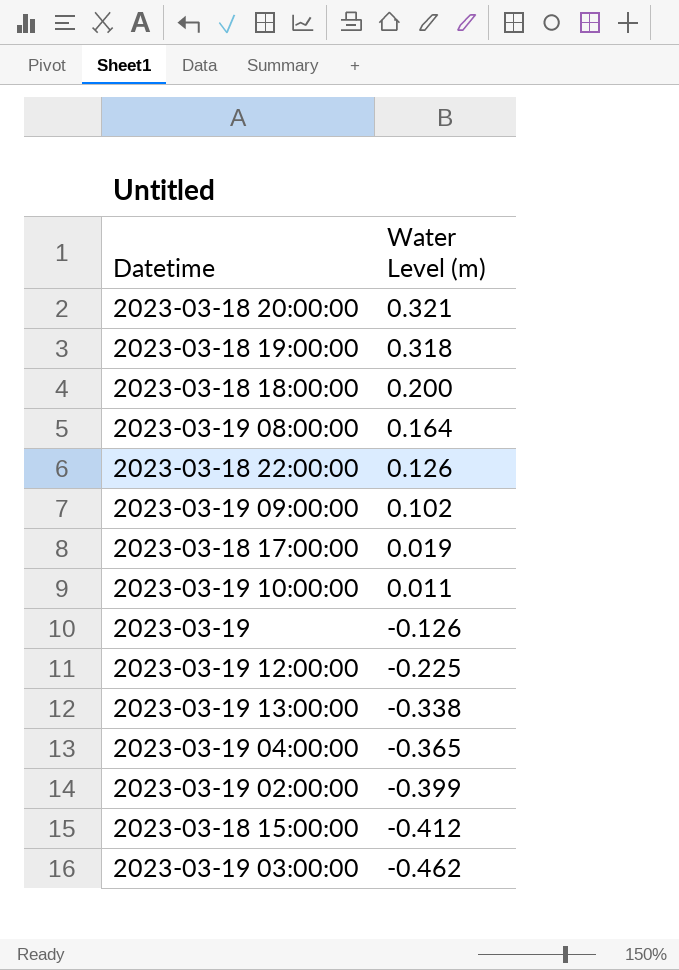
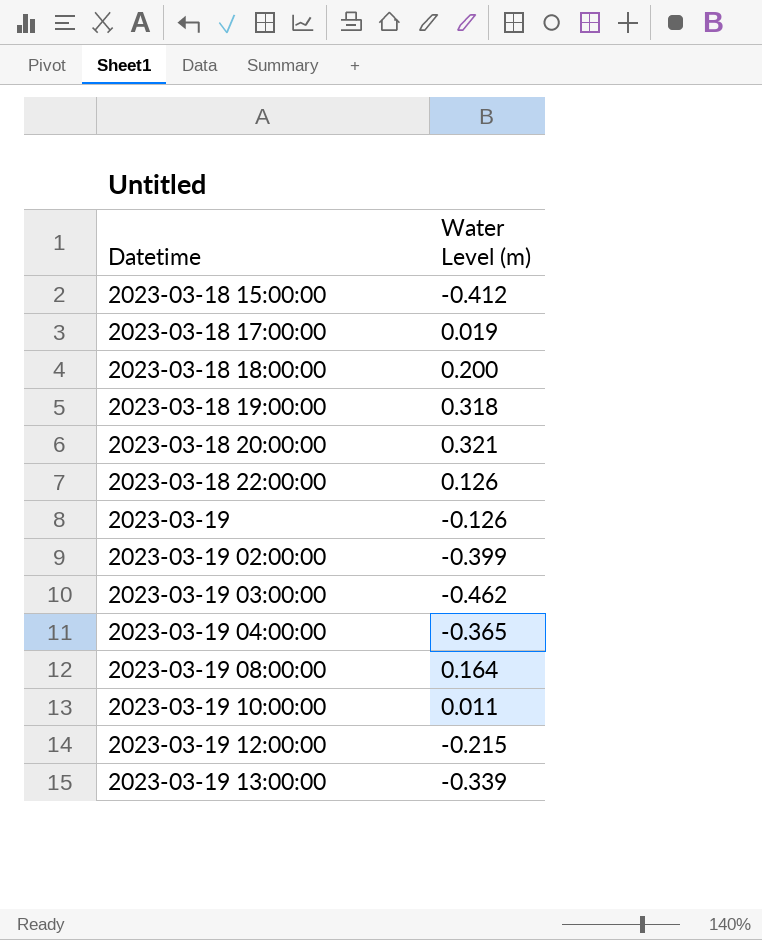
row order: Water Level (m) descending -> Datetime ascending
row 2023-03-19 09:00:00: 0.102 -> none
2023-03-19 12:00:00 | Water Level (m): -0.225 -> -0.215
2023-03-19 13:00:00 | Water Level (m): -0.338 -> -0.339

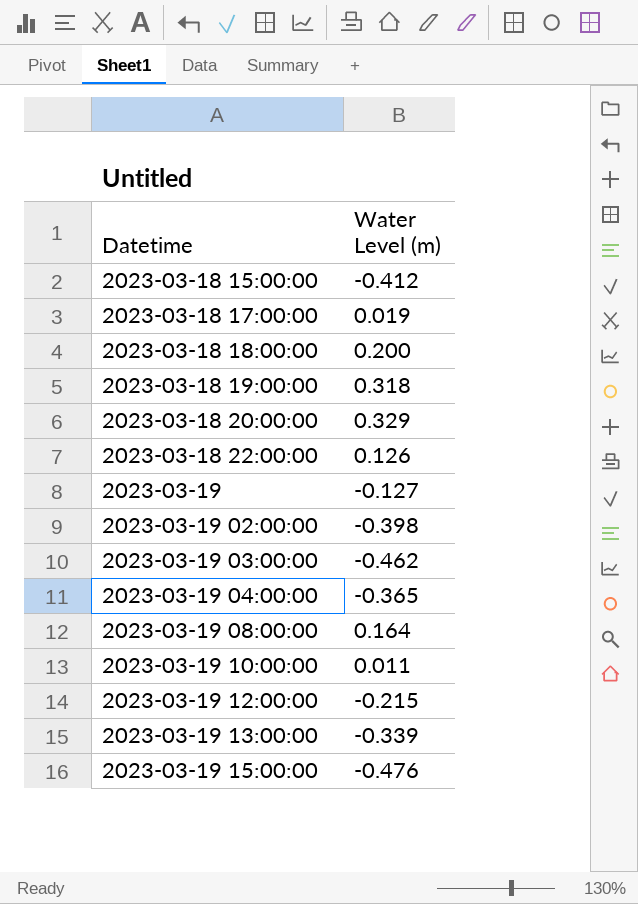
2023-03-18 20:00:00 | Water Level (m): 0.321 -> 0.329
2023-03-19 | Water Level (m): -0.126 -> -0.127
2023-03-19 02:00:00 | Water Level (m): -0.399 -> -0.398
row 2023-03-19 15:00:00: none -> -0.476

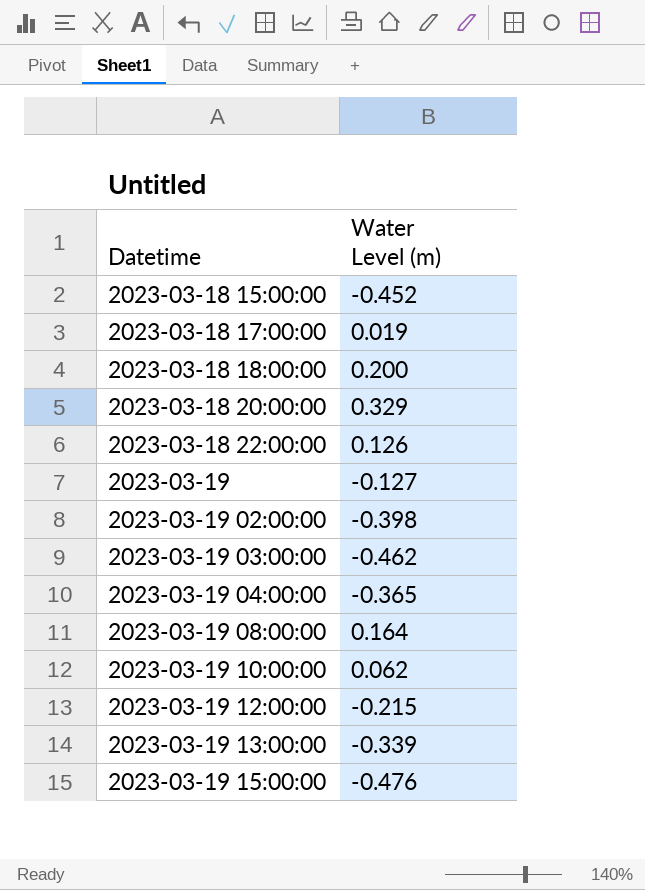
row 2023-03-18 19:00:00: 0.318 -> none
2023-03-18 15:00:00 | Water Level (m): -0.412 -> -0.452
2023-03-19 10:00:00 | Water Level (m): 0.011 -> 0.062

